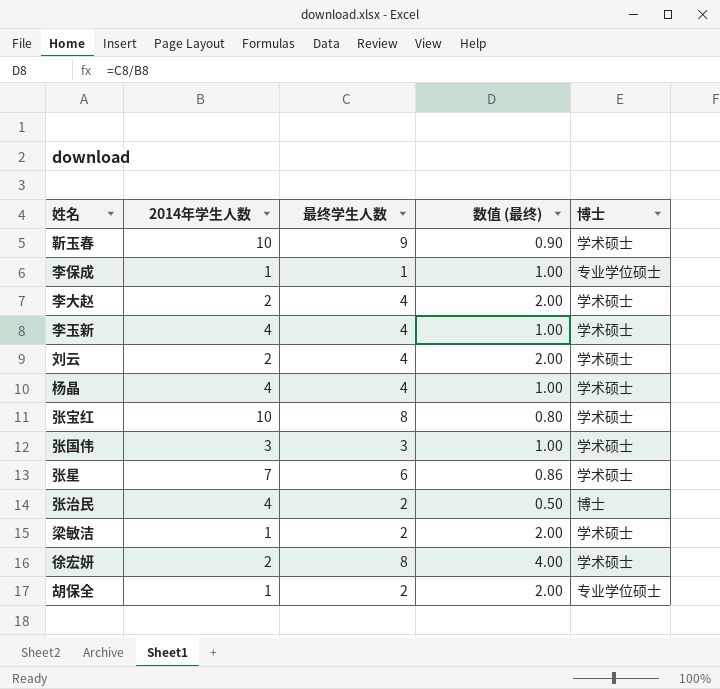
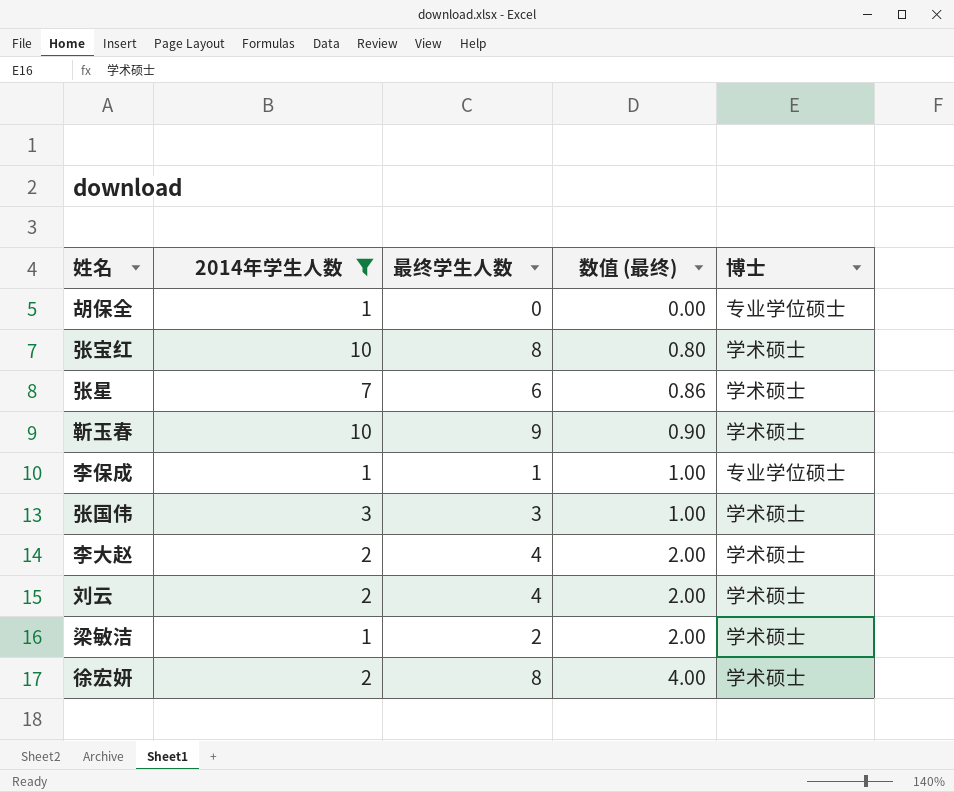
filter: none -> 2014年学生人数 != 4
row order: none -> 数值 (最终) ascending
胡保全 | 最终学生人数: 2 -> 0
胡保全 | 数值 (最终): 2.00 -> 0.00

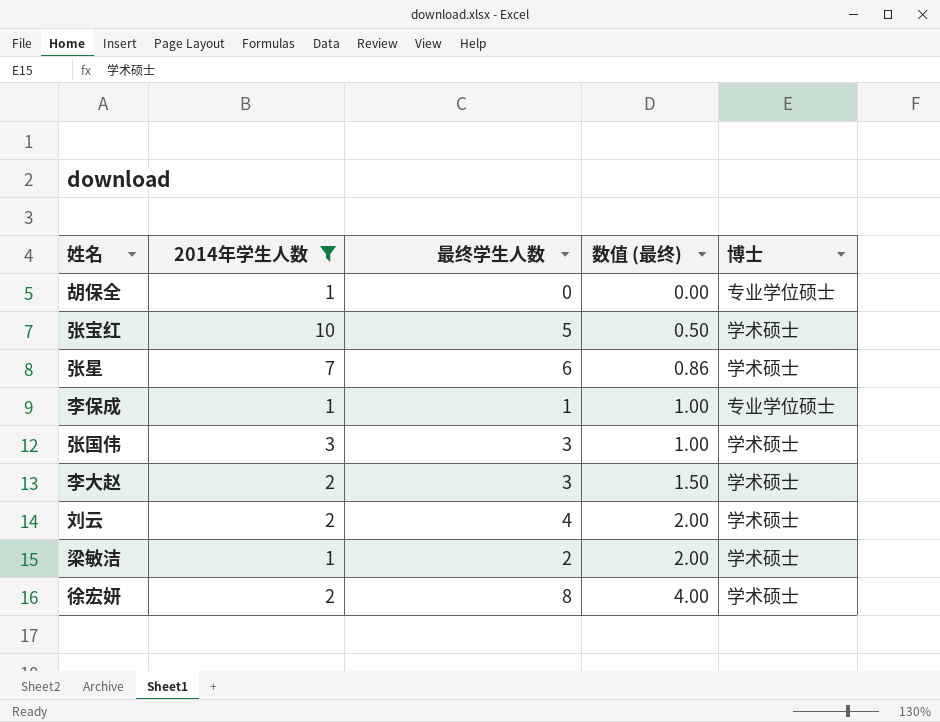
row 靳玉春: 10 | 9 | 0.90 | 学术硕士 -> none
张宝红 | 最终学生人数: 8 -> 5
张宝红 | 数值 (最终): 0.80 -> 0.50
李大赵 | 最终学生人数: 4 -> 3
李大赵 | 数值 (最终): 2.00 -> 1.50

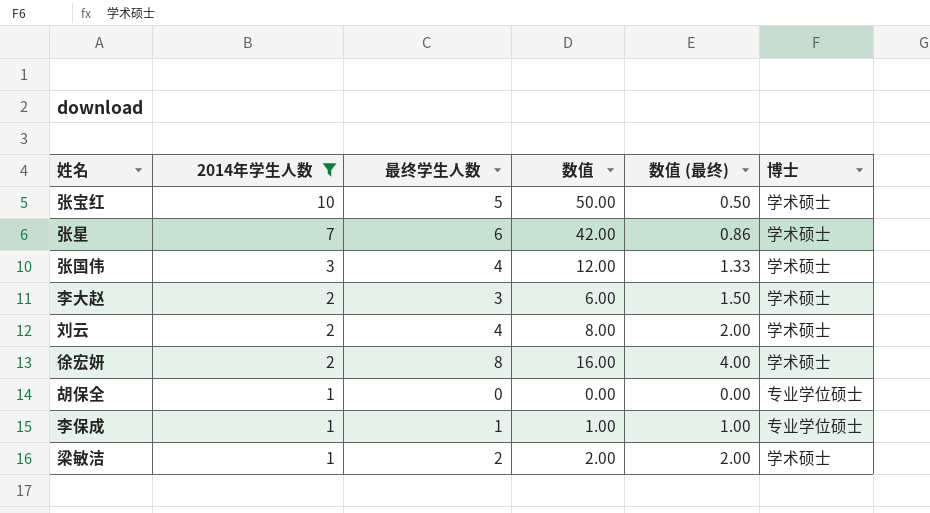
row order: 数值 (最终) ascending -> 2014年学生人数 descending
column 数值 | formula: none -> [2014年学生人数] * [最终学生人数]
张国伟 | 最终学生人数: 3 -> 4
张国伟 | 数值 (最终): 1.00 -> 1.33

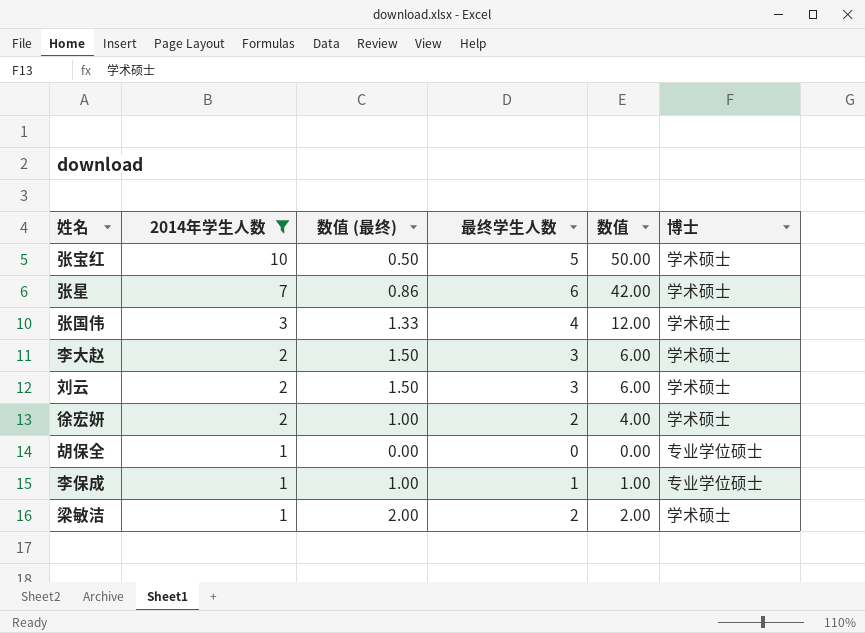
column 数值 (最终) | position: 5 -> 3
刘云 | 数值 (最终): 2.00 -> 1.50
刘云 | 最终学生人数: 4 -> 3
刘云 | 数值: 8.00 -> 6.00
徐宏妍 | 数值 (最终): 4.00 -> 1.00
徐宏妍 | 最终学生人数: 8 -> 2
徐宏妍 | 数值: 16.00 -> 4.00

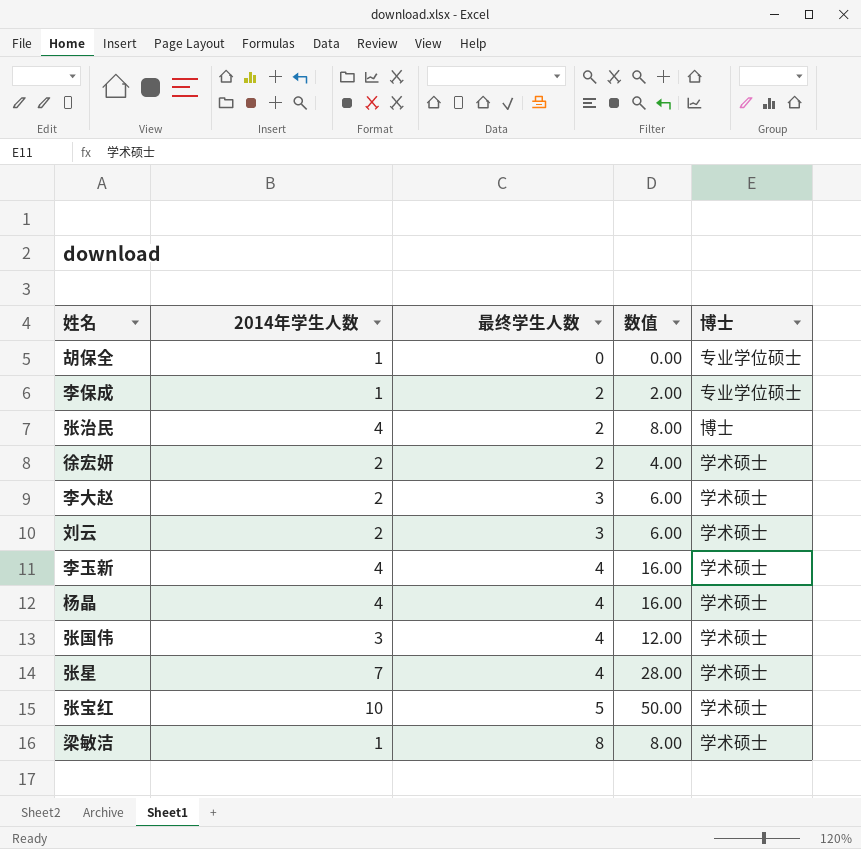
filter: 2014年学生人数 != 4 -> none
row order: 2014年学生人数 descending -> 最终学生人数 ascending
column 数值 (最终) | formula: [最终学生人数] / [2014年学生人数] -> none
李保成 | 最终学生人数: 1 -> 2
李保成 | 数值: 1.00 -> 2.00
张星 | 最终学生人数: 6 -> 4
张星 | 数值: 42.00 -> 28.00
梁敏洁 | 最终学生人数: 2 -> 8
梁敏洁 | 数值: 2.00 -> 8.00

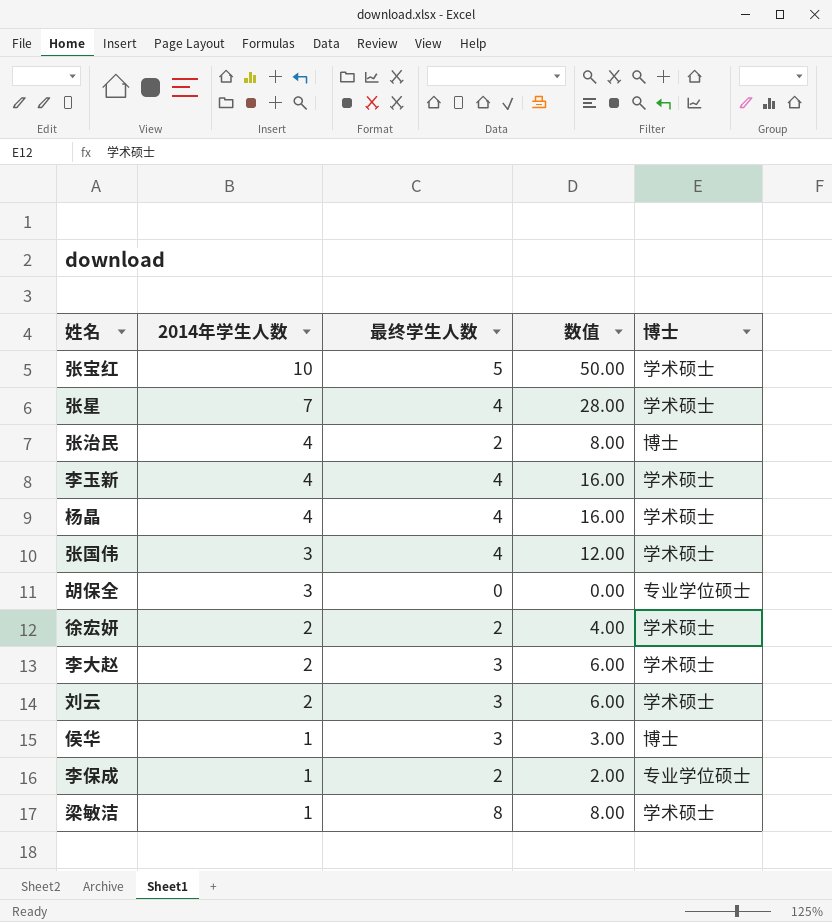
row order: 最终学生人数 ascending -> 2014年学生人数 descending
胡保全 | 2014年学生人数: 1 -> 3
row 侯华: none -> 1 | 3 | 3.00 | 博士

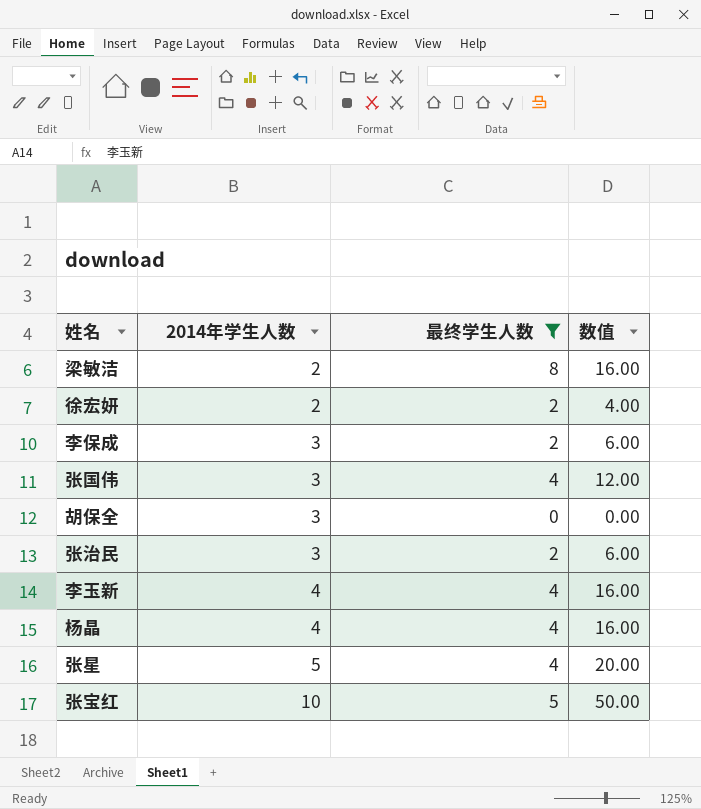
filter: none -> 最终学生人数 != 3
row order: 2014年学生人数 descending -> 2014年学生人数 ascending
column 博士 | position: 5 -> none
梁敏洁 | 2014年学生人数: 1 -> 2
梁敏洁 | 数值: 8.00 -> 16.00
李保成 | 2014年学生人数: 1 -> 3
李保成 | 数值: 2.00 -> 6.00
张治民 | 2014年学生人数: 4 -> 3
张治民 | 数值: 8.00 -> 6.00
张星 | 2014年学生人数: 7 -> 5
张星 | 数值: 28.00 -> 20.00

